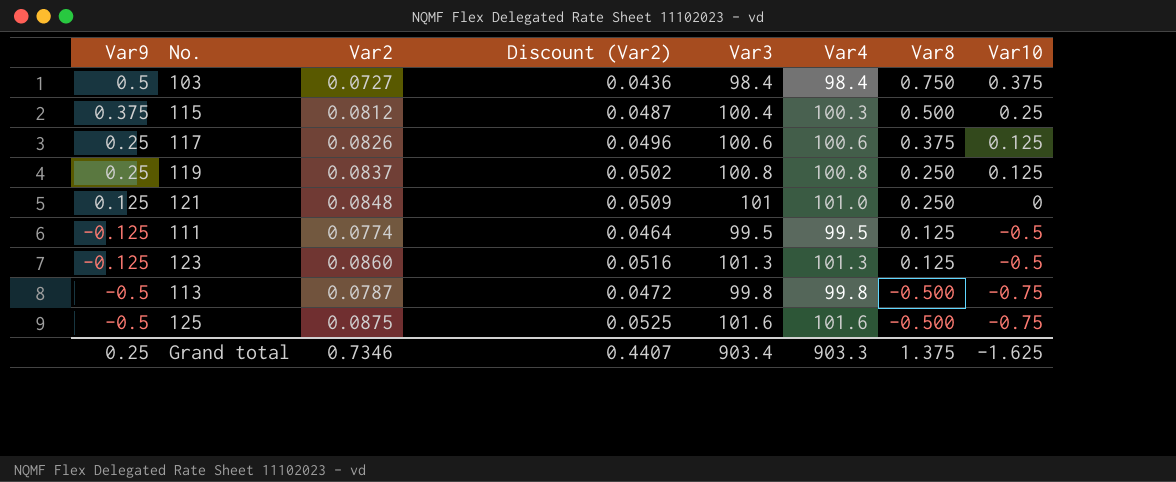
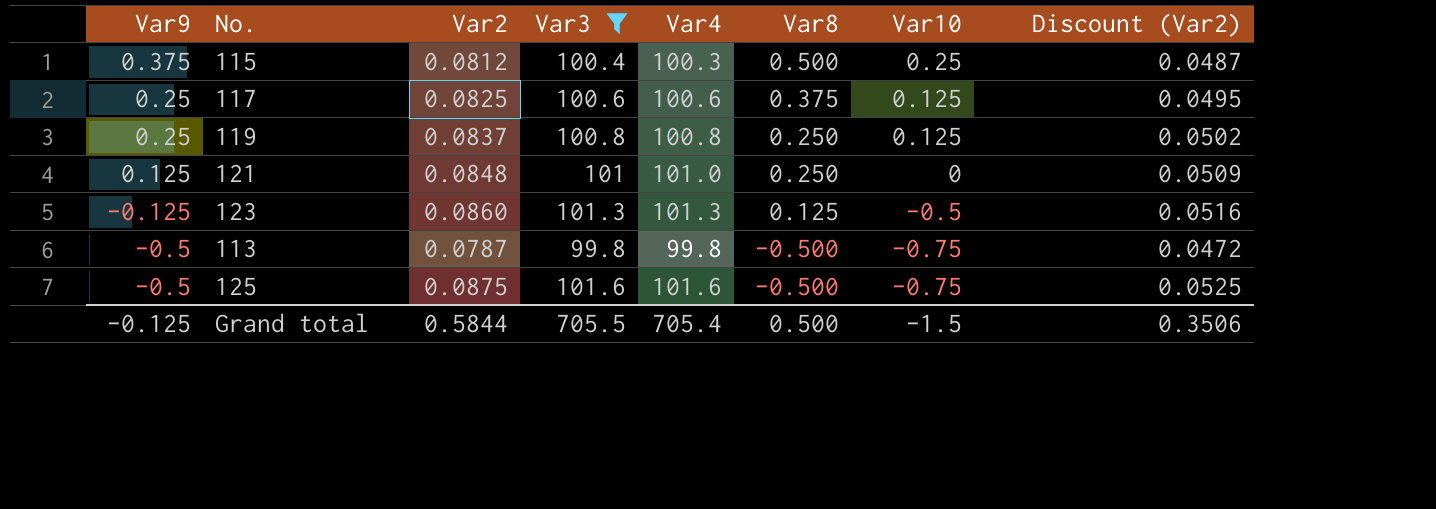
filter: none -> Var3 >= 99.8
column Discount (Var2) | position: 4 -> 8
117 | Var2: 0.0826 -> 0.0825
117 | Discount (Var2): 0.0496 -> 0.0495
Grand total | Var9: 0.25 -> -0.125
Grand total | Var2: 0.7346 -> 0.5844
Grand total | Var3: 903.4 -> 705.5
Grand total | Var4: 903.3 -> 705.4
Grand total | Var8: 1.375 -> 0.500
Grand total | Var10: -1.625 -> -1.5
Grand total | Discount (Var2): 0.4407 -> 0.3506

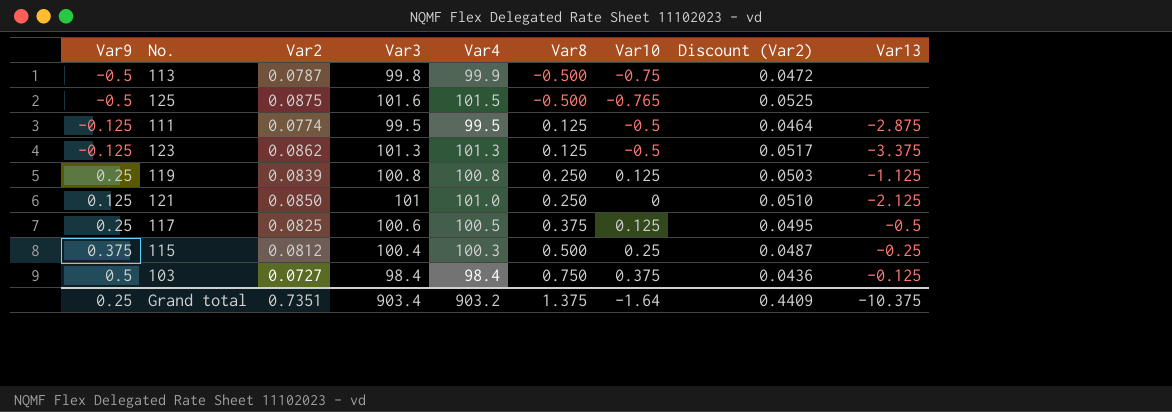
filter: Var3 >= 99.8 -> none
row order: Var9 descending -> Var8 ascending
column Var13 | position: none -> 9
113 | Var4: 99.8 -> 99.9
125 | Var4: 101.6 -> 101.5
125 | Var10: -0.75 -> -0.765
123 | Var2: 0.0860 -> 0.0862
123 | Discount (Var2): 0.0516 -> 0.0517
119 | Var2: 0.0837 -> 0.0839
119 | Discount (Var2): 0.0502 -> 0.0503
121 | Var2: 0.0848 -> 0.0850
121 | Discount (Var2): 0.0509 -> 0.0510
117 | Var4: 100.6 -> 100.5
Grand total | Var9: -0.125 -> 0.25
Grand total | Var2: 0.5844 -> 0.7351
Grand total | Var3: 705.5 -> 903.4
Grand total | Var4: 705.4 -> 903.2
Grand total | Var8: 0.500 -> 1.375
Grand total | Var10: -1.5 -> -1.64
Grand total | Discount (Var2): 0.3506 -> 0.4409

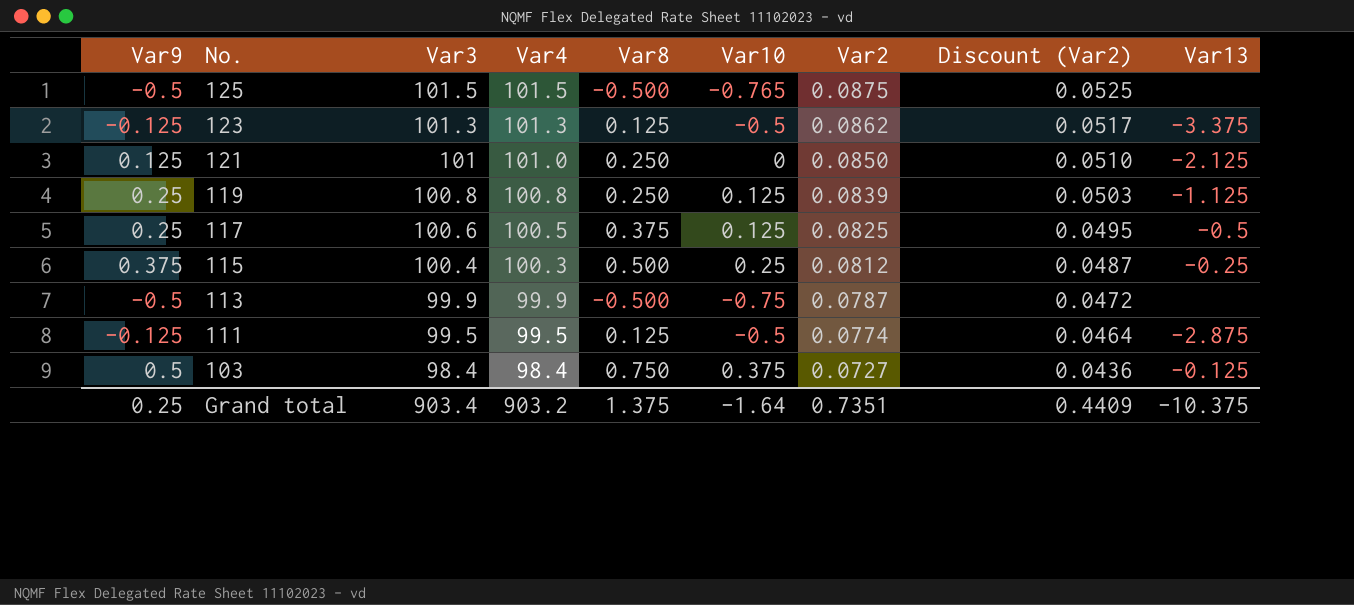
row order: Var8 ascending -> No. descending
column Var2 | position: 3 -> 7
125 | Var3: 101.6 -> 101.5
113 | Var3: 99.8 -> 99.9

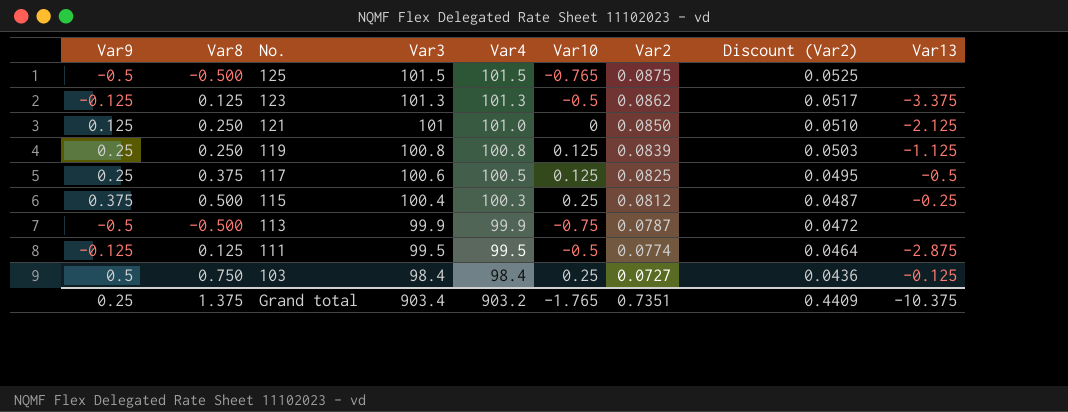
column Var8 | position: 5 -> 2
103 | Var10: 0.375 -> 0.25
Grand total | Var10: -1.64 -> -1.765

